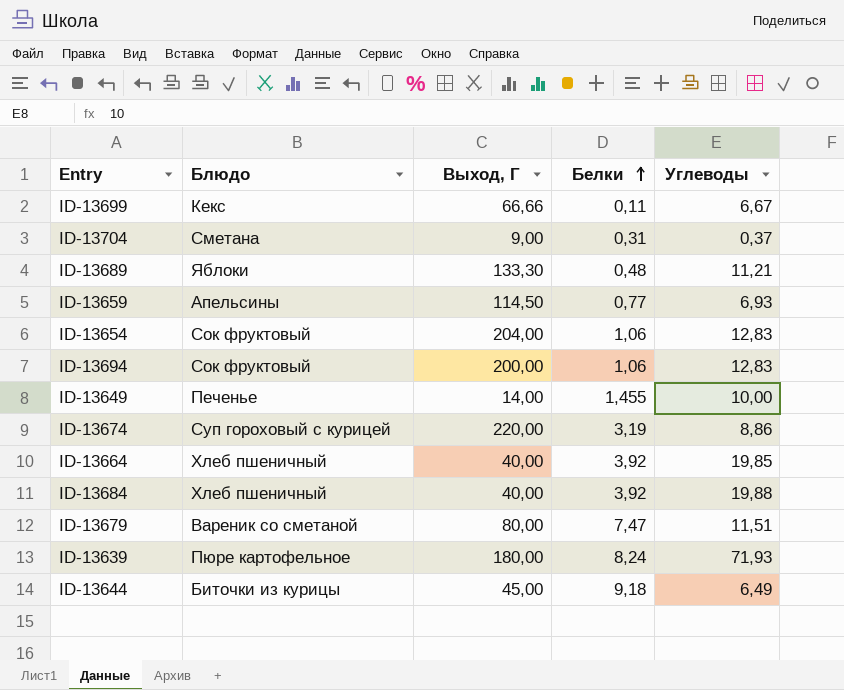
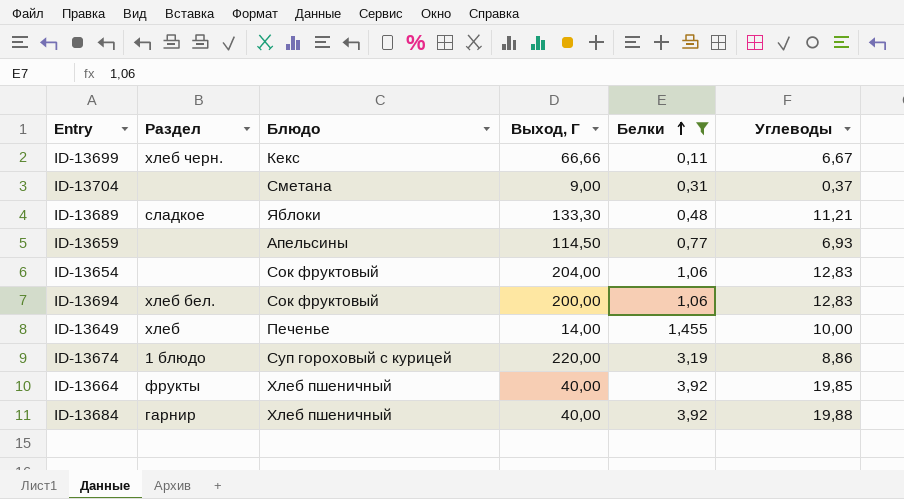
filter: none -> Белки <= 3,92
column Раздел | position: none -> 2

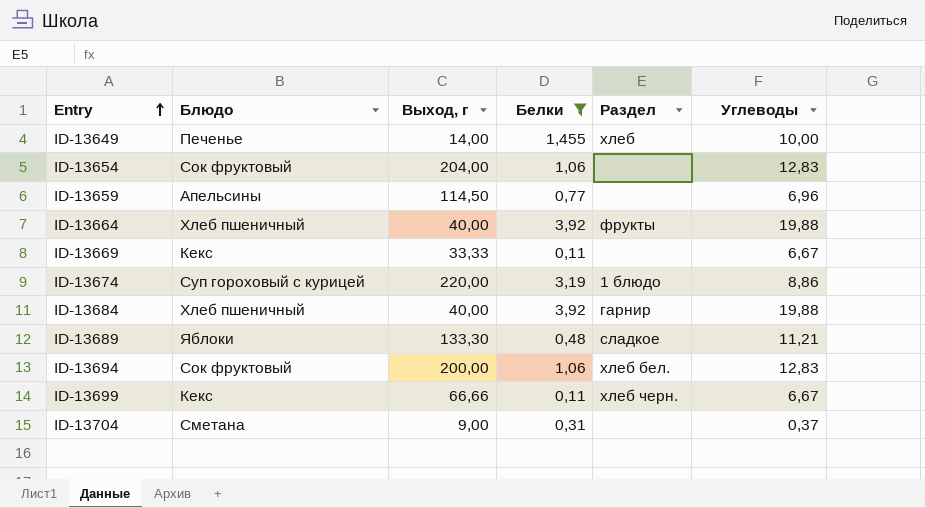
row order: Белки ascending -> Entry ascending
column name: Выход, Г -> Выход, г
column Раздел | position: 2 -> 5
ID-13659 | Углеводы: 6,93 -> 6,96
ID-13664 | Углеводы: 19,85 -> 19,88
row ID-13669: none -> Кекс | 33,33 | 0,11 | none | 6,67

